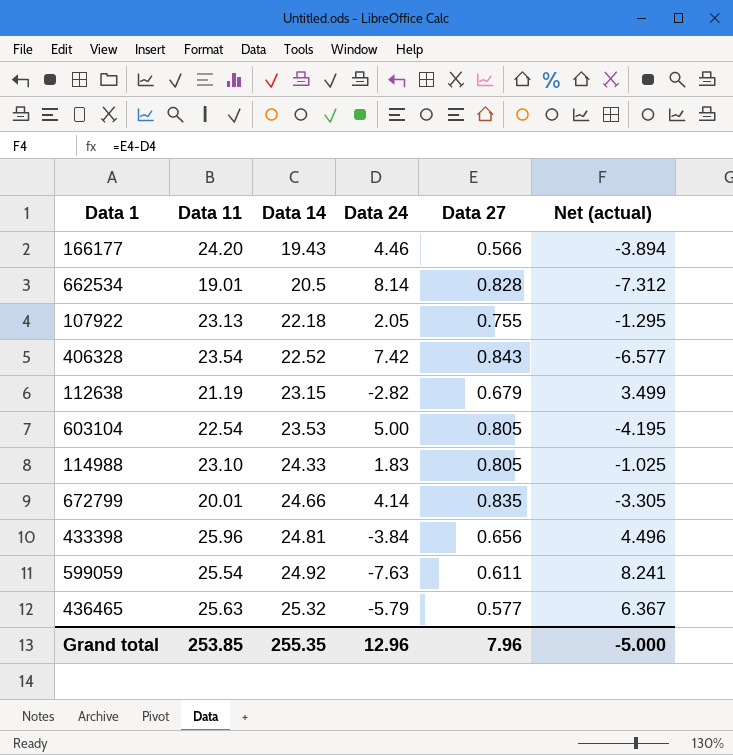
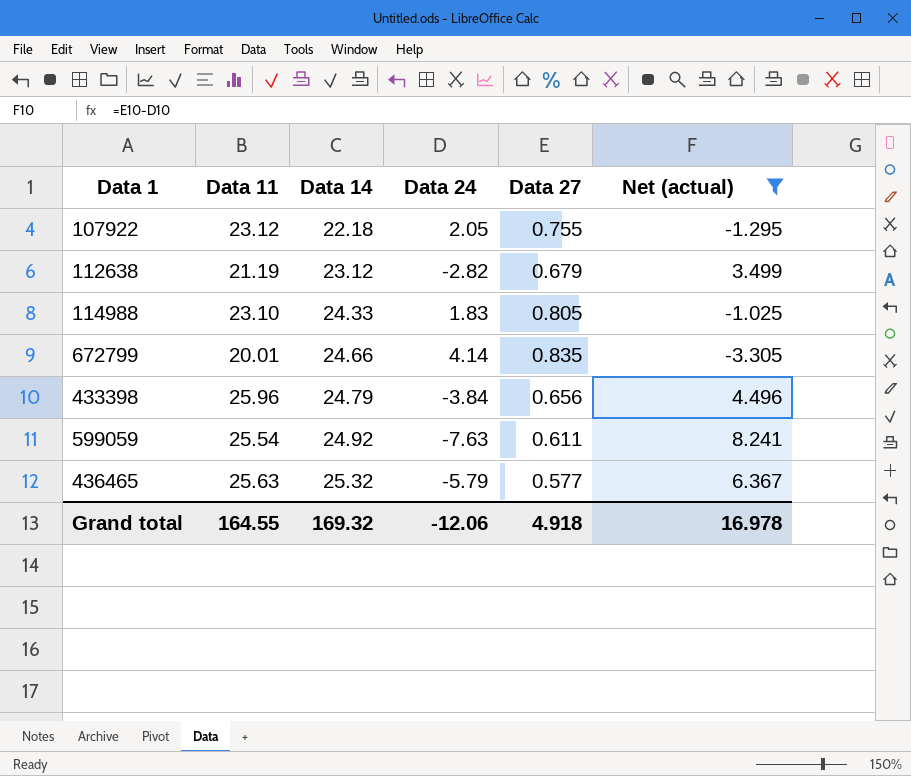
filter: none -> Net (actual) >= -3.305
107922 | Data 11: 23.13 -> 23.12
112638 | Data 14: 23.15 -> 23.12
433398 | Data 14: 24.81 -> 24.79
Grand total | Data 11: 253.85 -> 164.55
Grand total | Data 14: 255.35 -> 169.32
Grand total | Data 24: 12.96 -> -12.06
Grand total | Data 27: 7.96 -> 4.918
Grand total | Net (actual): -5.000 -> 16.978

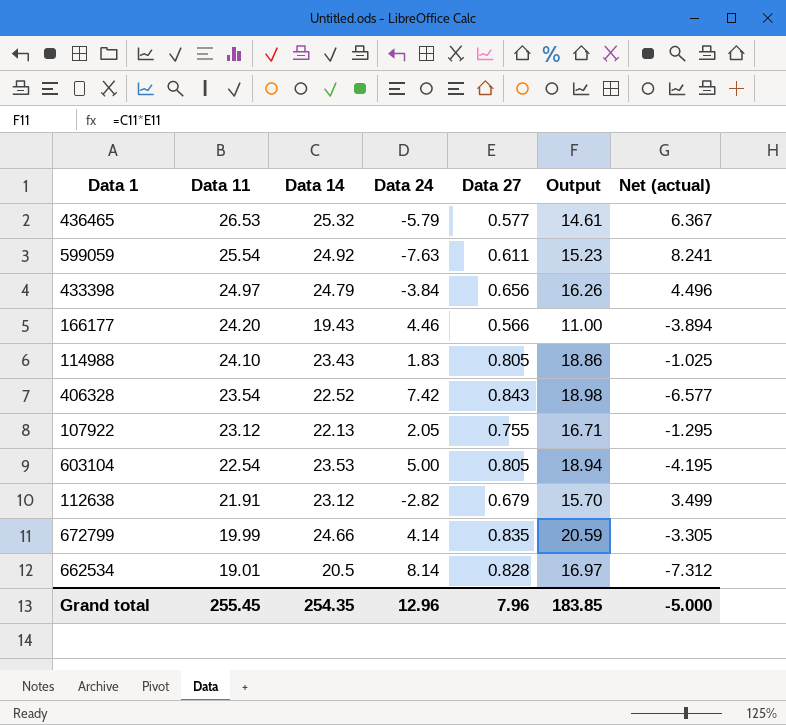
filter: Net (actual) >= -3.305 -> none
row order: Data 14 ascending -> Data 11 descending
column Output | formula: none -> [Data 14] * [Data 27]
436465 | Data 11: 25.63 -> 26.53
433398 | Data 11: 25.96 -> 24.97
114988 | Data 11: 23.10 -> 24.10
114988 | Data 14: 24.33 -> 23.43
107922 | Data 14: 22.18 -> 22.13
112638 | Data 11: 21.19 -> 21.91
672799 | Data 11: 20.01 -> 19.99
Grand total | Data 11: 164.55 -> 255.45
Grand total | Data 14: 169.32 -> 254.35
Grand total | Data 24: -12.06 -> 12.96
Grand total | Data 27: 4.918 -> 7.96
Grand total | Net (actual): 16.978 -> -5.000

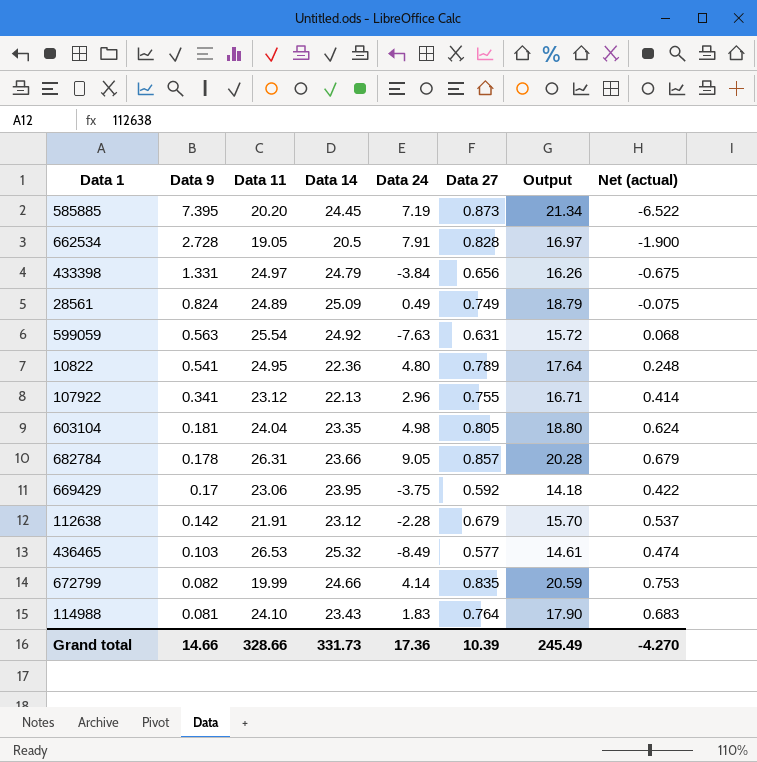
row order: Data 11 descending -> Data 9 descending
column Data 9 | position: none -> 2
column Net (actual) | formula: [Data 27] - [Data 24] -> [Data 27] - [Data 9]
row 166177: 24.20 | 19.43 | 4.46 | 0.566 | 11.00 | -3.894 -> none
row 406328: 23.54 | 22.52 | 7.42 | 0.843 | 18.98 | -6.577 -> none
row 585885: none -> 7.395 | 20.20 | 24.45 | 7.19 | 0.873 | 21.34 | -6.522
662534 | Data 11: 19.01 -> 19.05
662534 | Data 24: 8.14 -> 7.91
row 28561: none -> 0.824 | 24.89 | 25.09 | 0.49 | 0.749 | 18.79 | -0.075
599059 | Data 27: 0.611 -> 0.631
599059 | Output: 15.23 -> 15.72
row 10822: none -> 0.541 | 24.95 | 22.36 | 4.80 | 0.789 | 17.64 | 0.248
107922 | Data 24: 2.05 -> 2.96
603104 | Data 11: 22.54 -> 24.04
603104 | Data 14: 23.53 -> 23.35
603104 | Data 24: 5.00 -> 4.98
603104 | Output: 18.94 -> 18.80
row 682784: none -> 0.178 | 26.31 | 23.66 | 9.05 | 0.857 | 20.28 | 0.679
row 669429: none -> 0.17 | 23.06 | 23.95 | -3.75 | 0.592 | 14.18 | 0.422
112638 | Data 24: -2.82 -> -2.28
436465 | Data 24: -5.79 -> -8.49
114988 | Data 27: 0.805 -> 0.764
114988 | Output: 18.86 -> 17.90
Grand total | Data 11: 255.45 -> 328.66
Grand total | Data 14: 254.35 -> 331.73
Grand total | Data 24: 12.96 -> 17.36
Grand total | Data 27: 7.96 -> 10.39
Grand total | Output: 183.85 -> 245.49
Grand total | Net (actual): -5.000 -> -4.270

